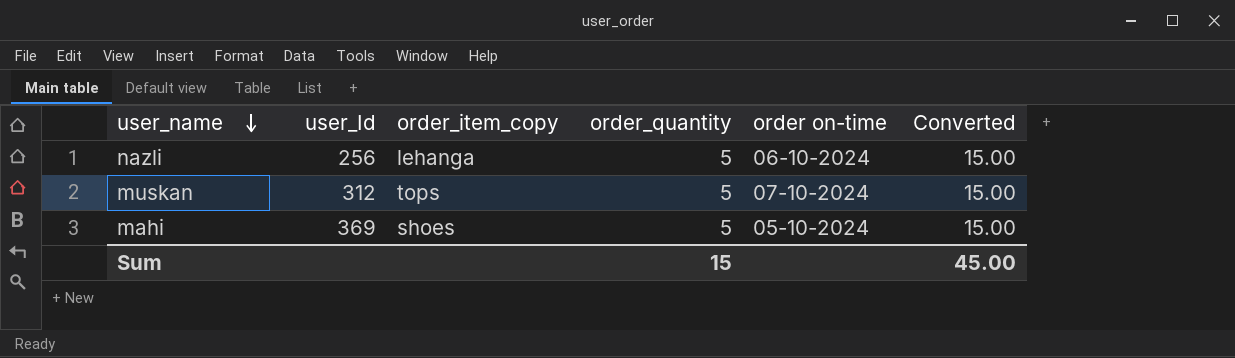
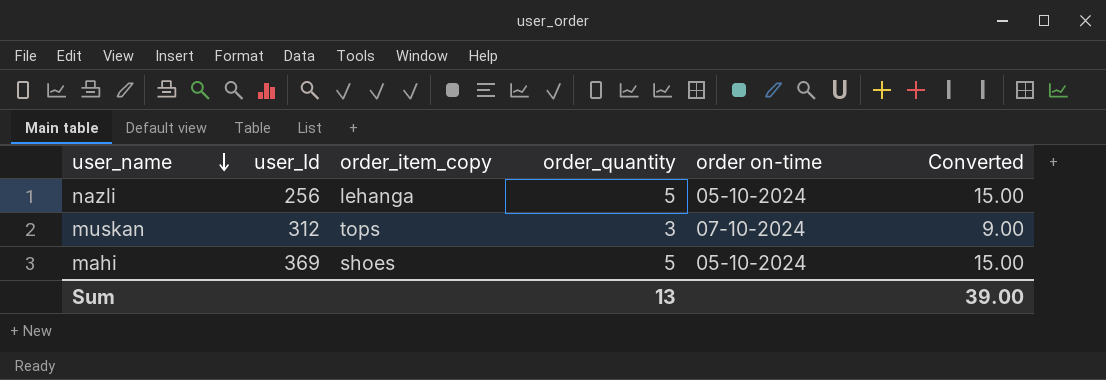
nazli | order on-time: 06-10-2024 -> 05-10-2024
muskan | order_quantity: 5 -> 3
muskan | Converted: 15.00 -> 9.00
Sum | order_quantity: 15 -> 13
Sum | Converted: 45.00 -> 39.00

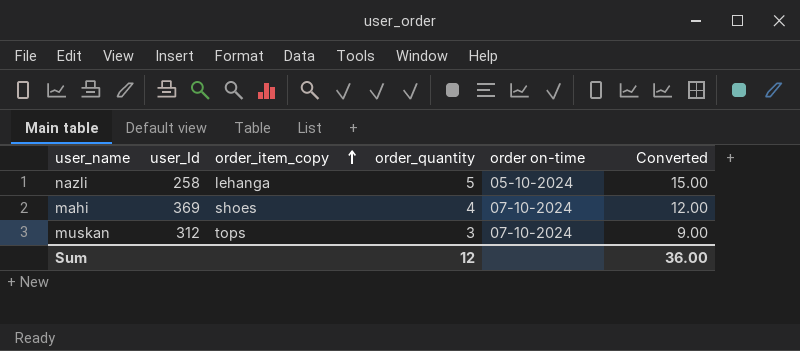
row order: user_name descending -> order_item_copy ascending
nazli | user_Id: 256 -> 258
mahi | order_quantity: 5 -> 4
mahi | order on-time: 05-10-2024 -> 07-10-2024
mahi | Converted: 15.00 -> 12.00
Sum | order_quantity: 13 -> 12
Sum | Converted: 39.00 -> 36.00

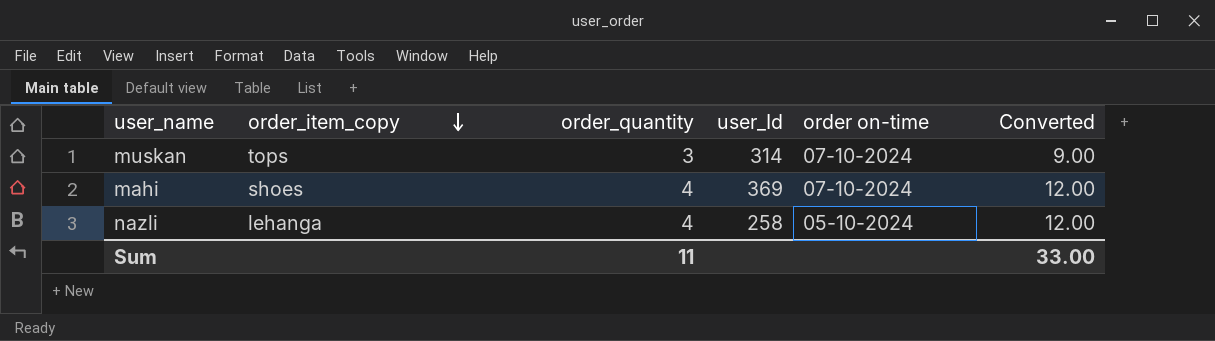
row order: order_item_copy ascending -> order_item_copy descending
column user_Id | position: 2 -> 4
muskan | user_Id: 312 -> 314
nazli | order_quantity: 5 -> 4
nazli | Converted: 15.00 -> 12.00
Sum | order_quantity: 12 -> 11
Sum | Converted: 36.00 -> 33.00

